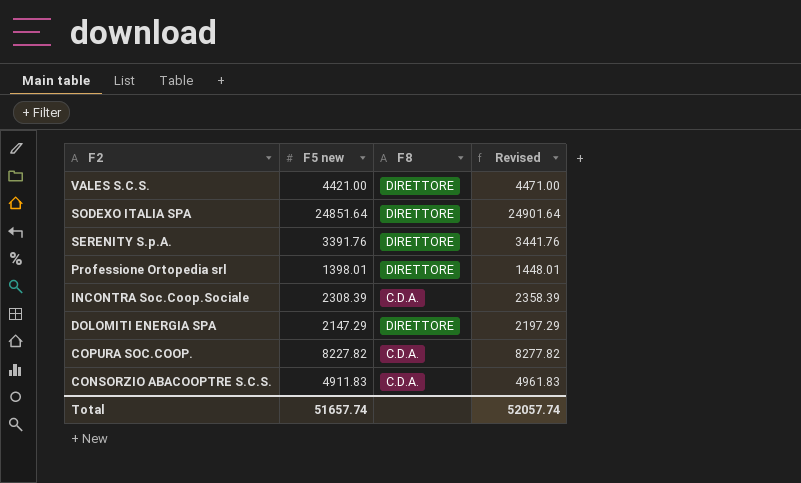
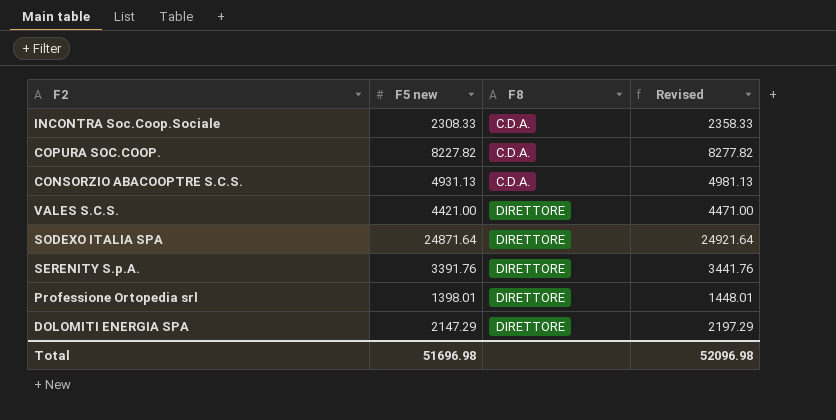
row order: F2 descending -> F8 ascending
INCONTRA Soc.Coop.Sociale | F5 new: 2308.39 -> 2308.33
INCONTRA Soc.Coop.Sociale | Revised: 2358.39 -> 2358.33
CONSORZIO ABACOOPTRE S.C.S. | F5 new: 4911.83 -> 4931.13
CONSORZIO ABACOOPTRE S.C.S. | Revised: 4961.83 -> 4981.13
SODEXO ITALIA SPA | F5 new: 24851.64 -> 24871.64
SODEXO ITALIA SPA | Revised: 24901.64 -> 24921.64
Total | F5 new: 51657.74 -> 51696.98
Total | Revised: 52057.74 -> 52096.98

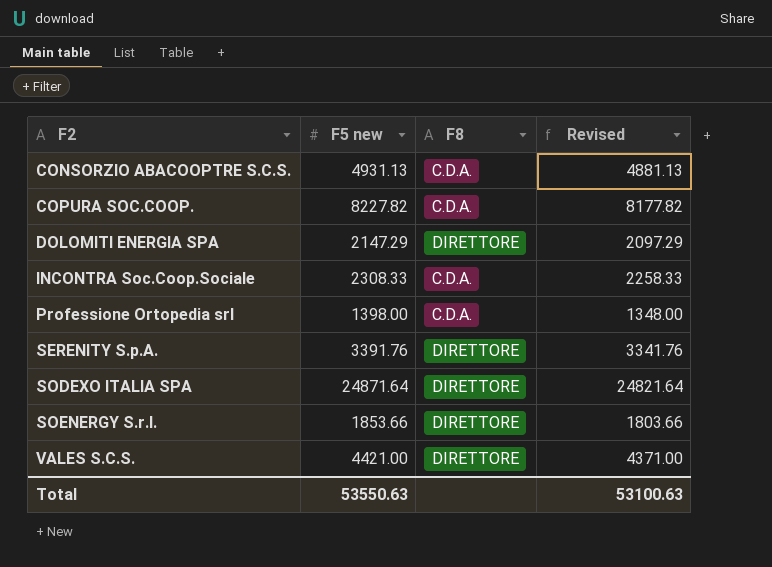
row order: F8 ascending -> F2 ascending
column Revised | formula: [F5 new] + 50 -> [F5 new] - 50
Professione Ortopedia srl | F5 new: 1398.01 -> 1398.00
Professione Ortopedia srl | F8: DIRETTORE -> C.D.A.
row SOENERGY S.r.l.: none -> 1853.66 | DIRETTORE | 1803.66
Total | F5 new: 51696.98 -> 53550.63
Total | Revised: 52096.98 -> 53100.63

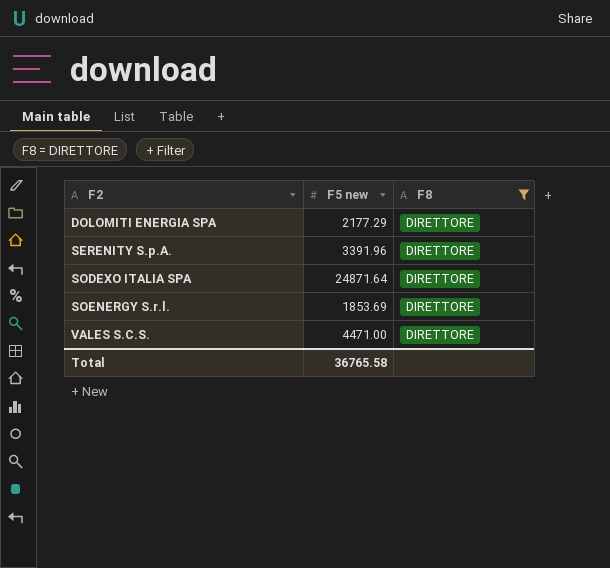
filter: none -> F8 = DIRETTORE
column Revised | formula: [F5 new] - 50 -> none
DOLOMITI ENERGIA SPA | F5 new: 2147.29 -> 2177.29
SERENITY S.p.A. | F5 new: 3391.76 -> 3391.96
SOENERGY S.r.l. | F5 new: 1853.66 -> 1853.69
VALES S.C.S. | F5 new: 4421.00 -> 4471.00
Total | F5 new: 53550.63 -> 36765.58

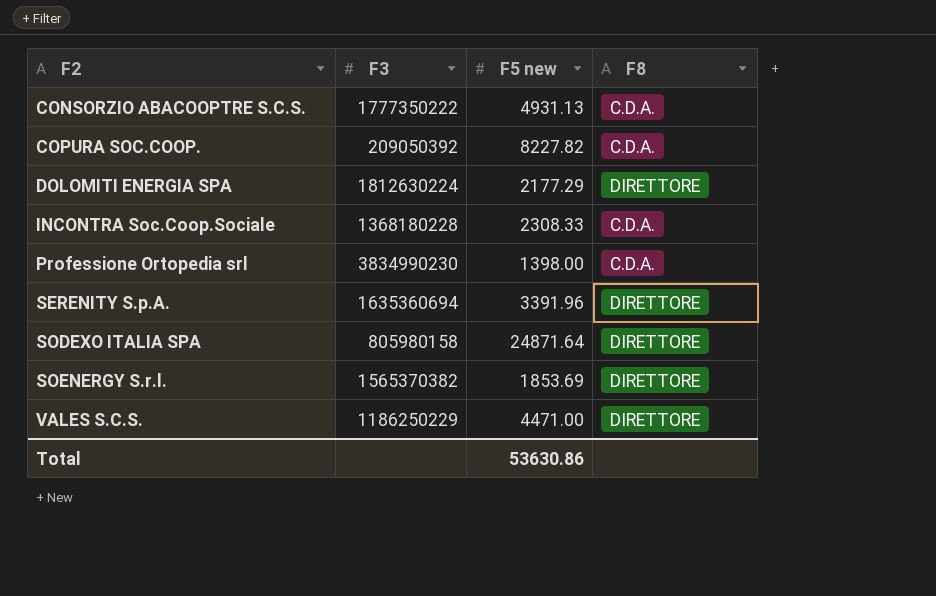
filter: F8 = DIRETTORE -> none
column F3 | position: none -> 2
Total | F5 new: 36765.58 -> 53630.86

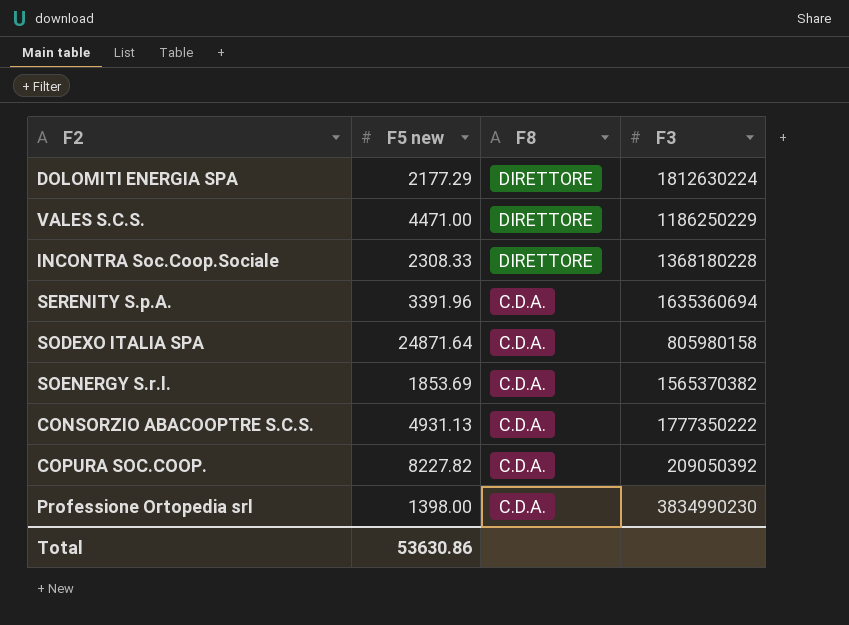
row order: F2 ascending -> F8 descending
column F3 | position: 2 -> 4
INCONTRA Soc.Coop.Sociale | F8: C.D.A. -> DIRETTORE
SERENITY S.p.A. | F8: DIRETTORE -> C.D.A.
SODEXO ITALIA SPA | F8: DIRETTORE -> C.D.A.
SOENERGY S.r.l. | F8: DIRETTORE -> C.D.A.

